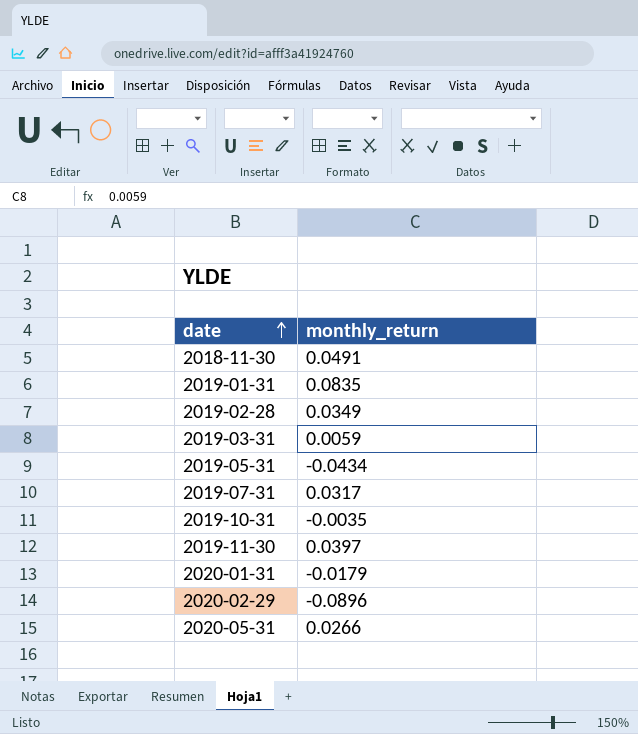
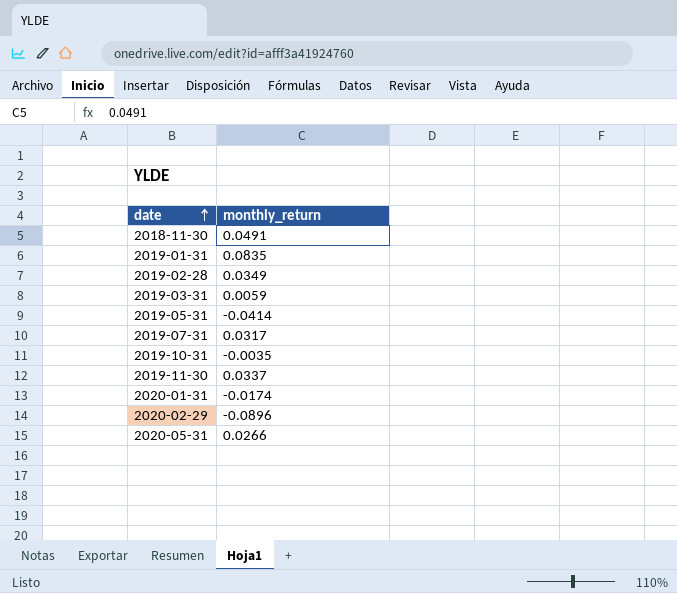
2019-05-31 | monthly_return: -0.0434 -> -0.0414
2019-11-30 | monthly_return: 0.0397 -> 0.0337
2020-01-31 | monthly_return: -0.0179 -> -0.0174

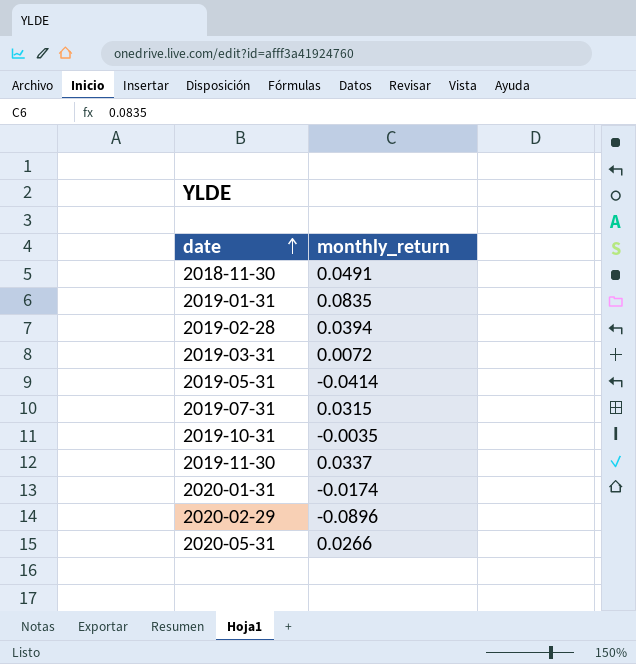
2019-02-28 | monthly_return: 0.0349 -> 0.0394
2019-03-31 | monthly_return: 0.0059 -> 0.0072
2019-07-31 | monthly_return: 0.0317 -> 0.0315

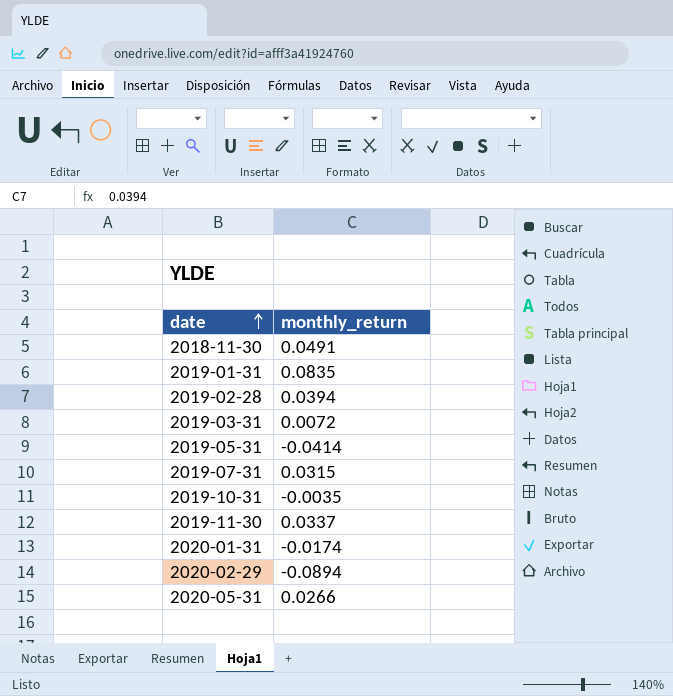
2020-02-29 | monthly_return: -0.0896 -> -0.0894

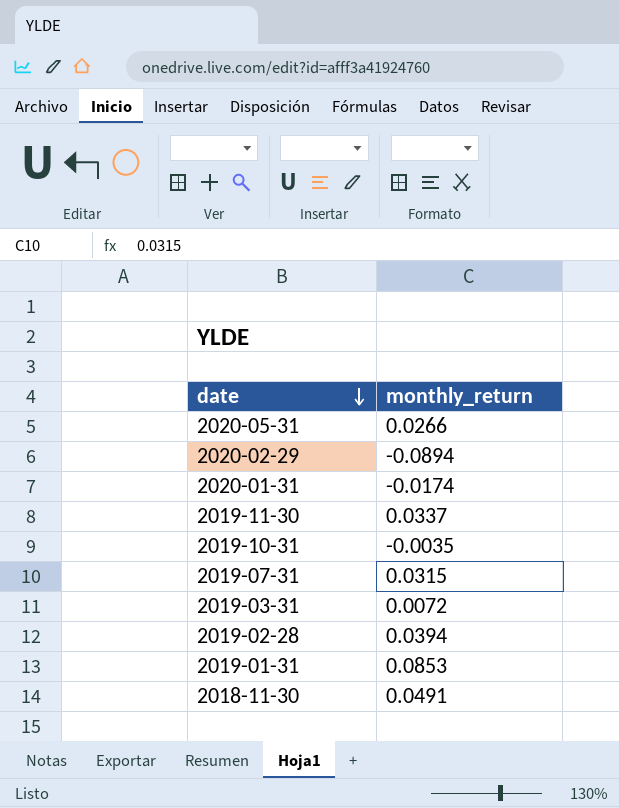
row order: date ascending -> date descending
row 2019-05-31: -0.0414 -> none
2019-01-31 | monthly_return: 0.0835 -> 0.0853

